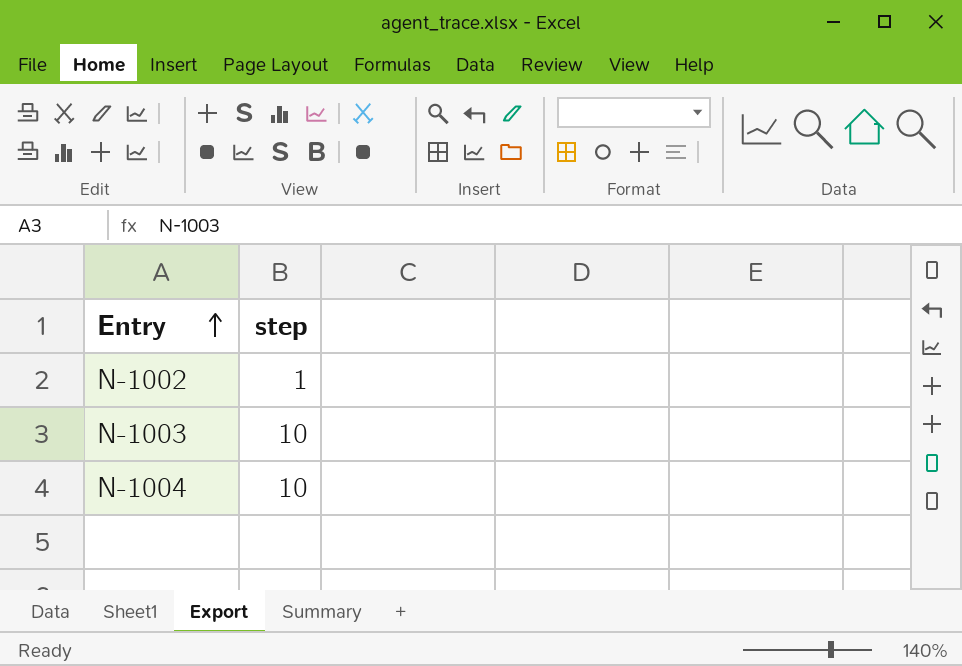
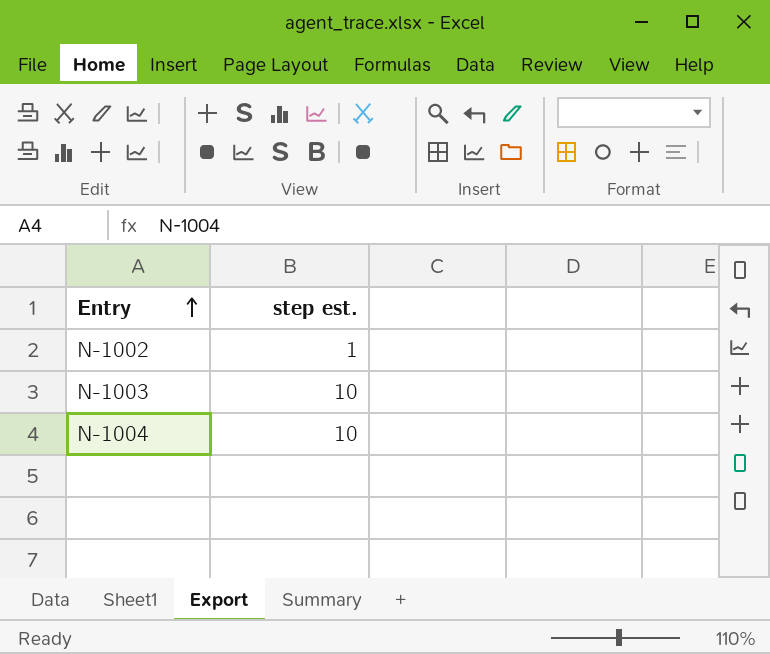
column name: step -> step est.

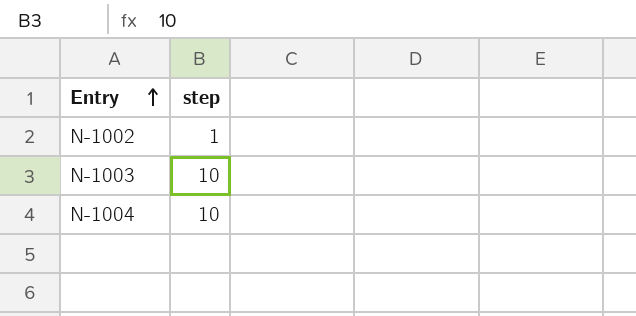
column name: step est. -> step

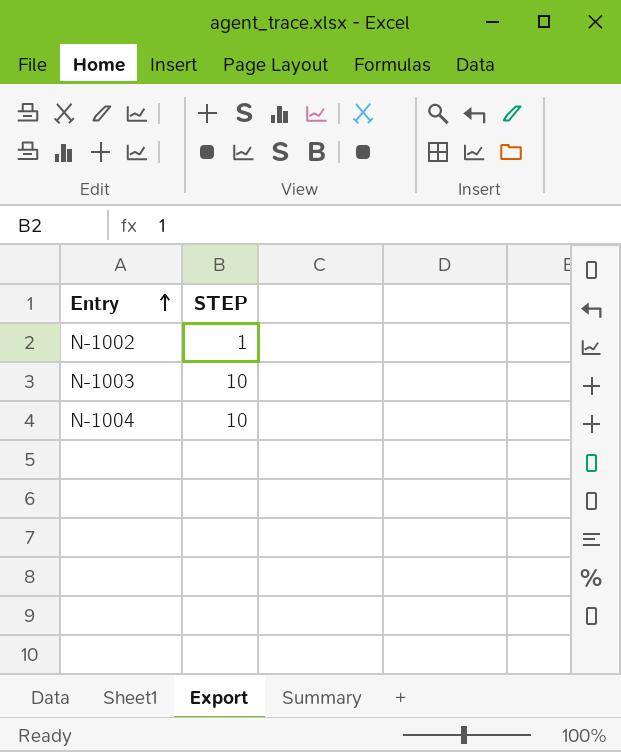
column name: step -> STEP

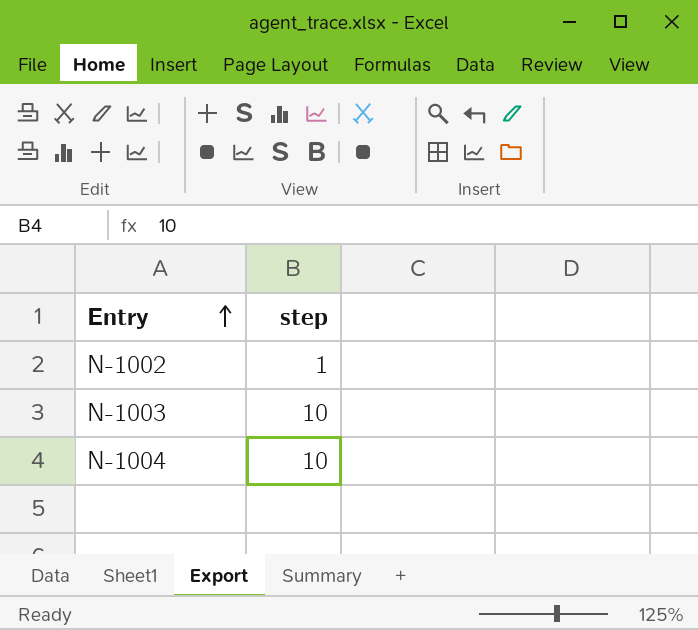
column name: STEP -> step

